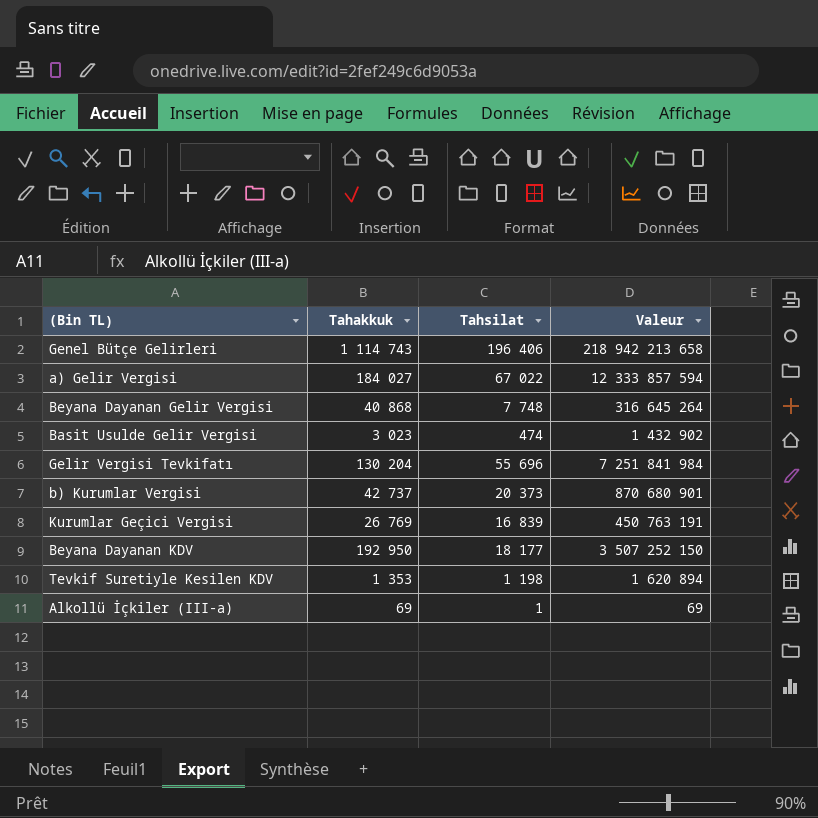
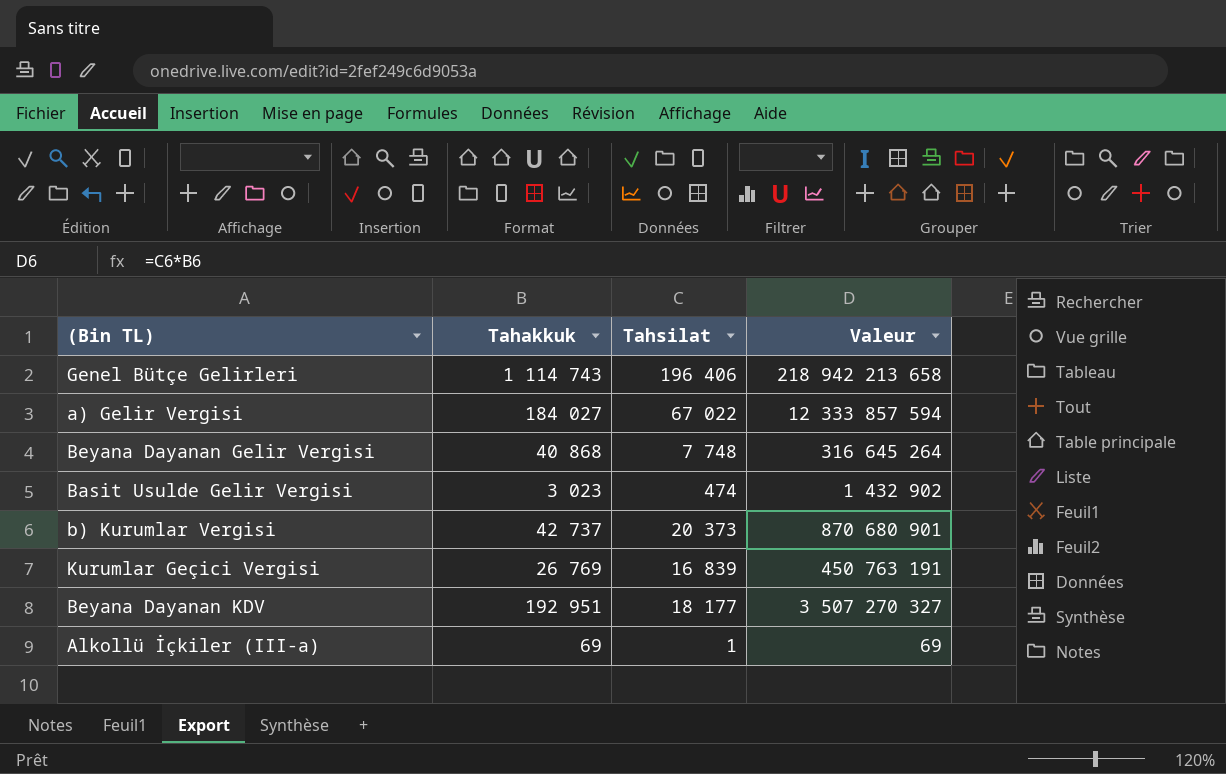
row Gelir Vergisi Tevkifatı: 130 204 | 55 696 | 7 251 841 984 -> none
row Tevkif Suretiyle Kesilen KDV: 1 353 | 1 198 | 1 620 894 -> none
Beyana Dayanan KDV | Tahakkuk: 192 950 -> 192 951
Beyana Dayanan KDV | Valeur: 3 507 252 150 -> 3 507 270 327

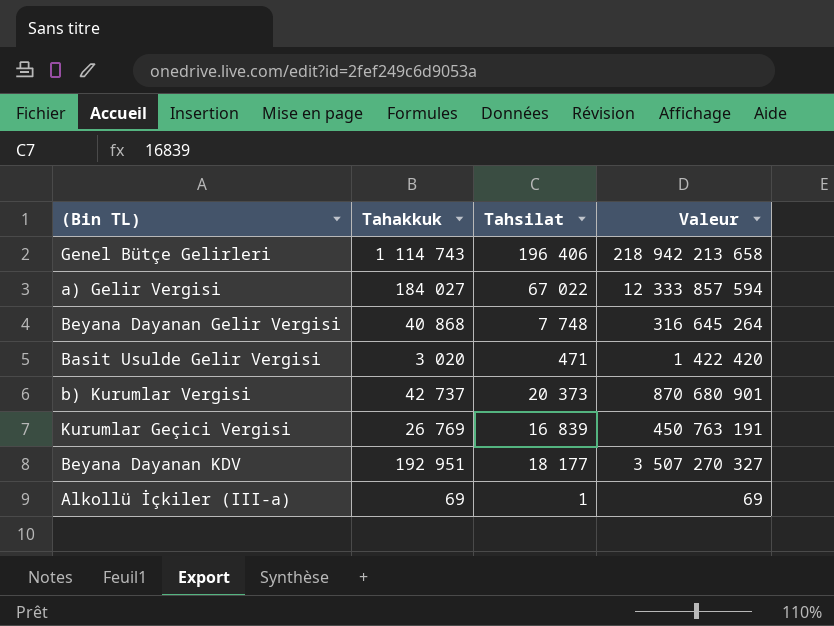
Basit Usulde Gelir Vergisi | Tahakkuk: 3 023 -> 3 020
Basit Usulde Gelir Vergisi | Tahsilat: 474 -> 471
Basit Usulde Gelir Vergisi | Valeur: 1 432 902 -> 1 422 420

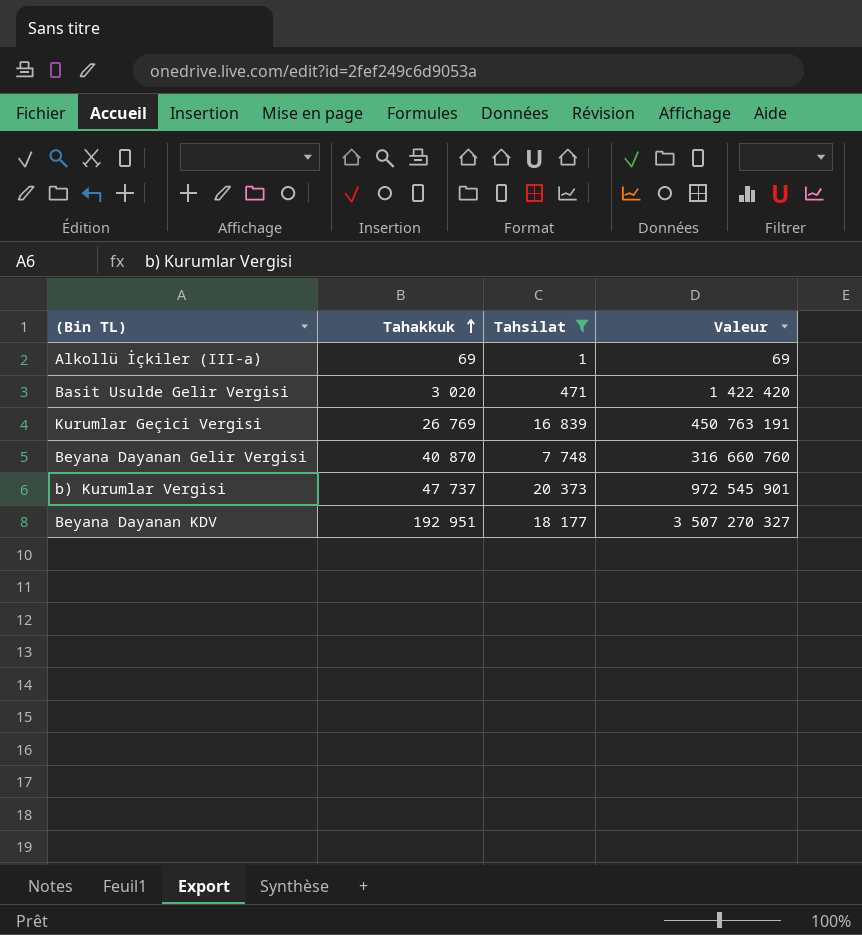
filter: none -> Tahsilat <= 20 373
row order: none -> Tahakkuk ascending
Beyana Dayanan Gelir Vergisi | Tahakkuk: 40 868 -> 40 870
Beyana Dayanan Gelir Vergisi | Valeur: 316 645 264 -> 316 660 760
b) Kurumlar Vergisi | Tahakkuk: 42 737 -> 47 737
b) Kurumlar Vergisi | Valeur: 870 680 901 -> 972 545 901

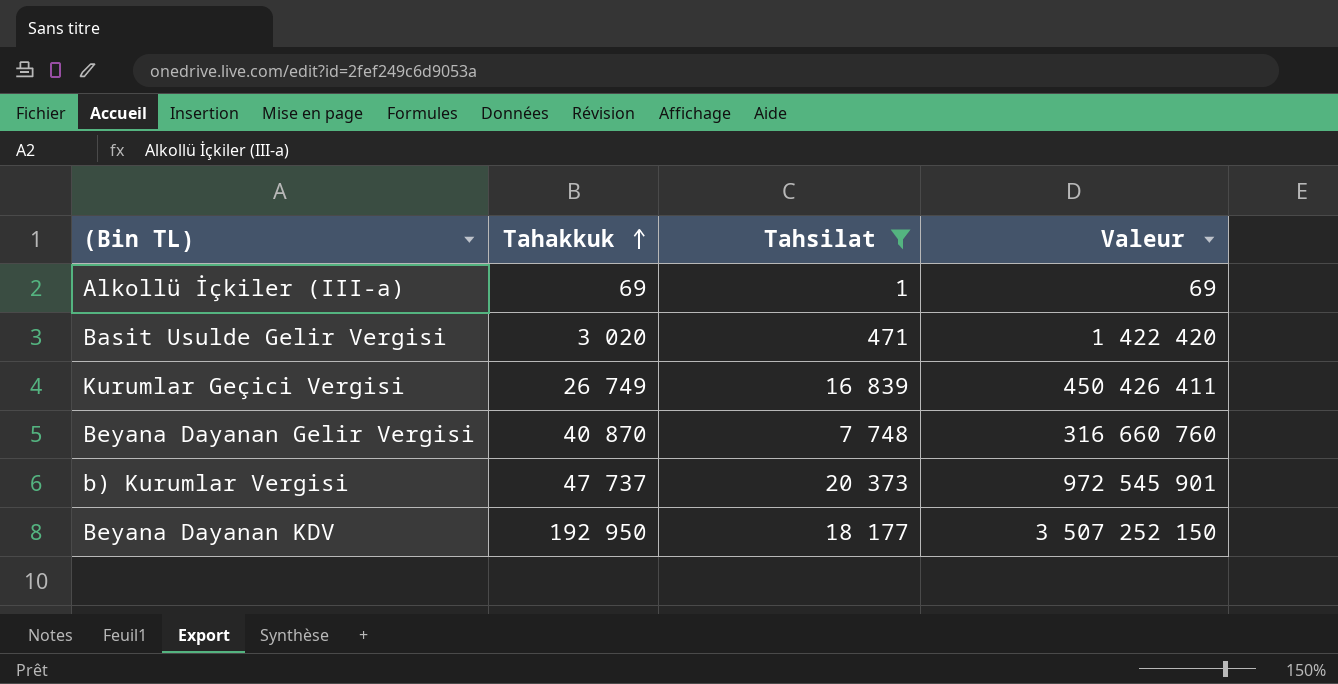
Kurumlar Geçici Vergisi | Tahakkuk: 26 769 -> 26 749
Kurumlar Geçici Vergisi | Valeur: 450 763 191 -> 450 426 411
Beyana Dayanan KDV | Tahakkuk: 192 951 -> 192 950
Beyana Dayanan KDV | Valeur: 3 507 270 327 -> 3 507 252 150

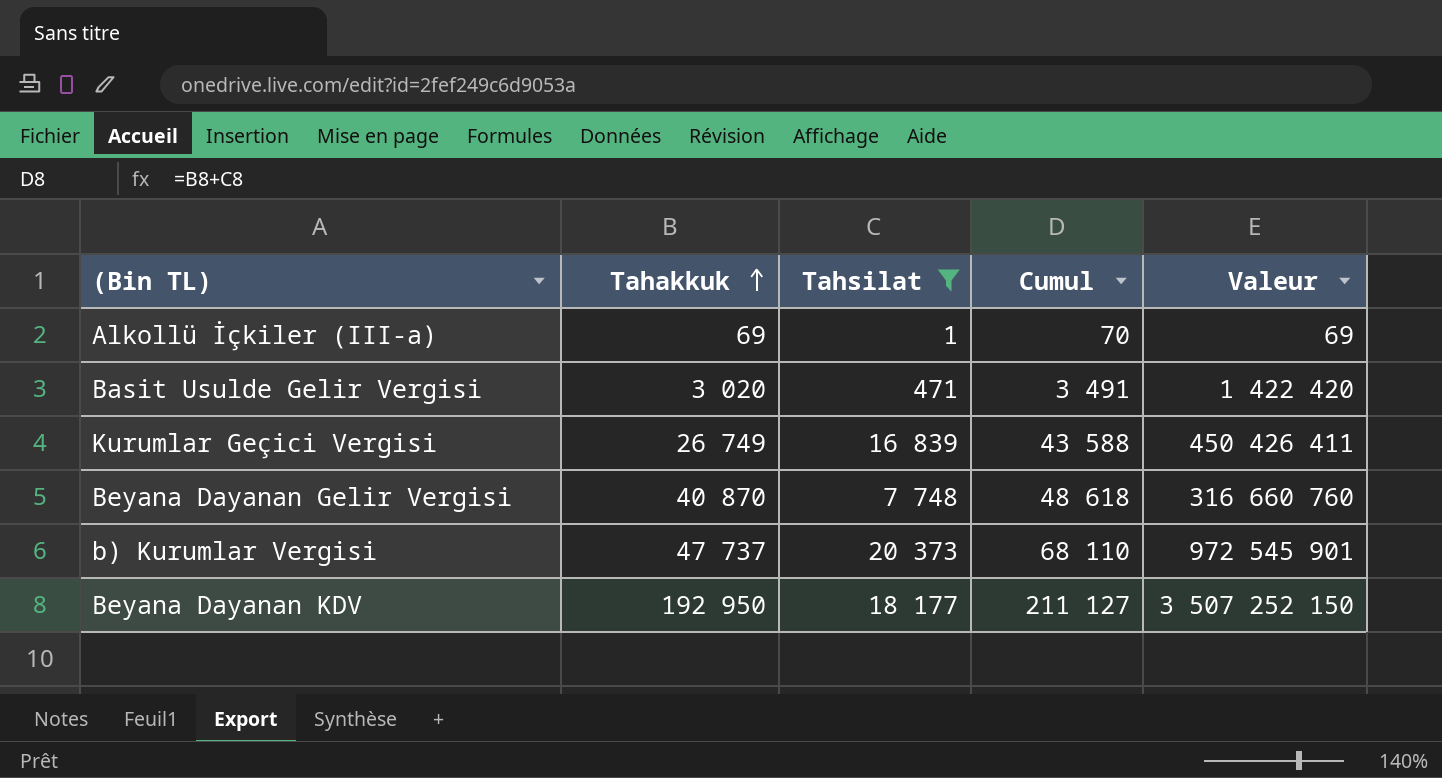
column Cumul | formula: none -> [Tahakkuk] + [Tahsilat]

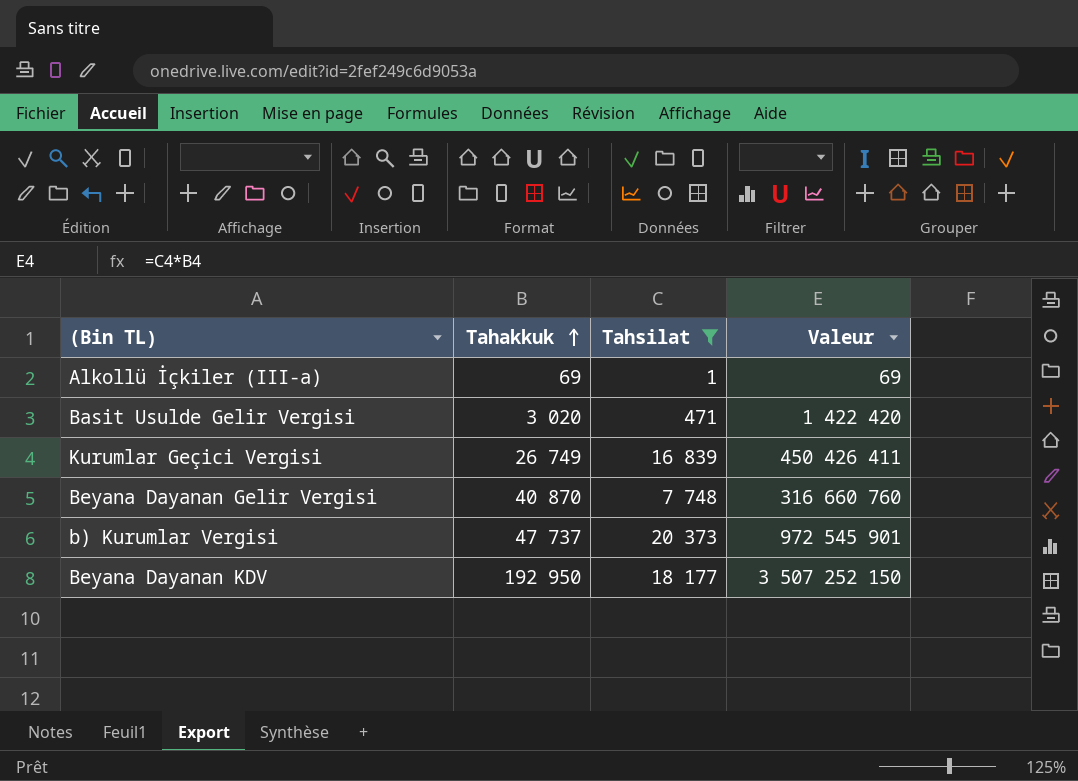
column Cumul | formula: [Tahakkuk] + [Tahsilat] -> none

